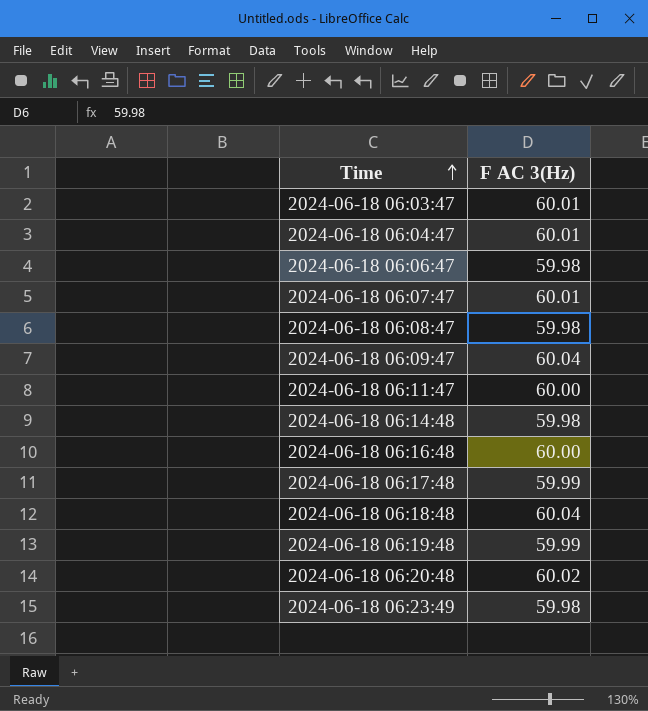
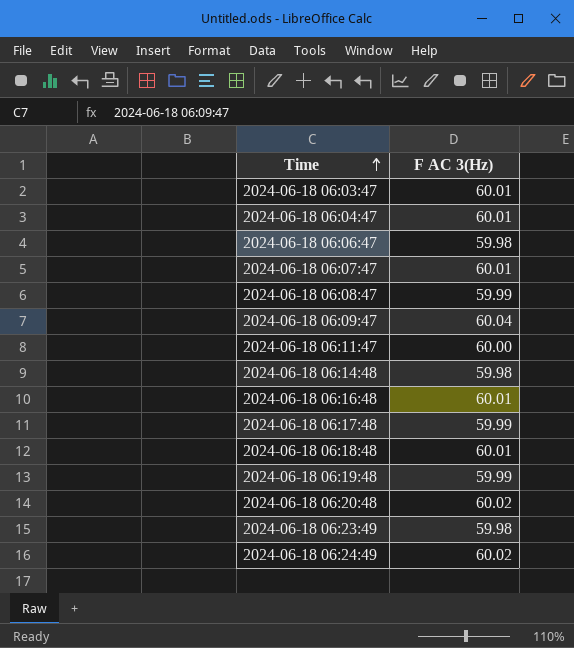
2024-06-18 06:08:47 | F AC 3(Hz): 59.98 -> 59.99
2024-06-18 06:16:48 | F AC 3(Hz): 60.00 -> 60.01
2024-06-18 06:18:48 | F AC 3(Hz): 60.04 -> 60.01
row 2024-06-18 06:24:49: none -> 60.02

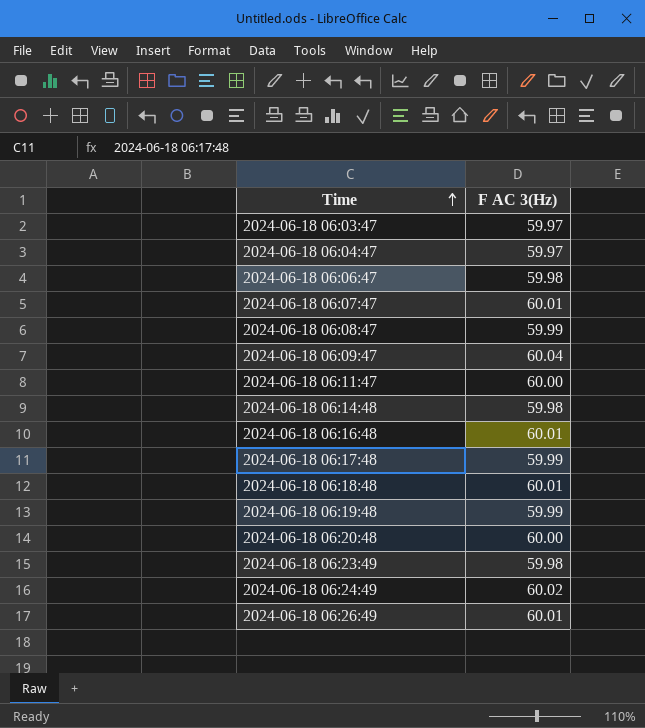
2024-06-18 06:03:47 | F AC 3(Hz): 60.01 -> 59.97
2024-06-18 06:04:47 | F AC 3(Hz): 60.01 -> 59.97
2024-06-18 06:20:48 | F AC 3(Hz): 60.02 -> 60.00
row 2024-06-18 06:26:49: none -> 60.01

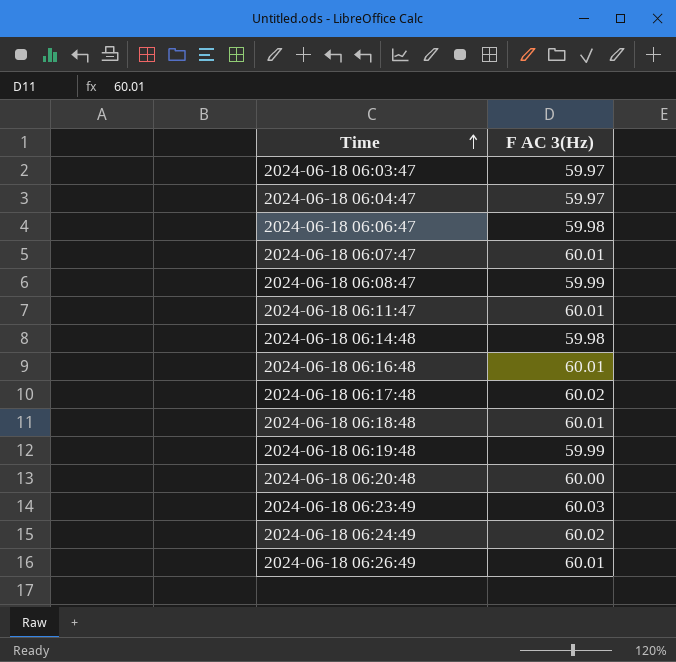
row 2024-06-18 06:09:47: 60.04 -> none
2024-06-18 06:11:47 | F AC 3(Hz): 60.00 -> 60.01
2024-06-18 06:17:48 | F AC 3(Hz): 59.99 -> 60.02
2024-06-18 06:23:49 | F AC 3(Hz): 59.98 -> 60.03

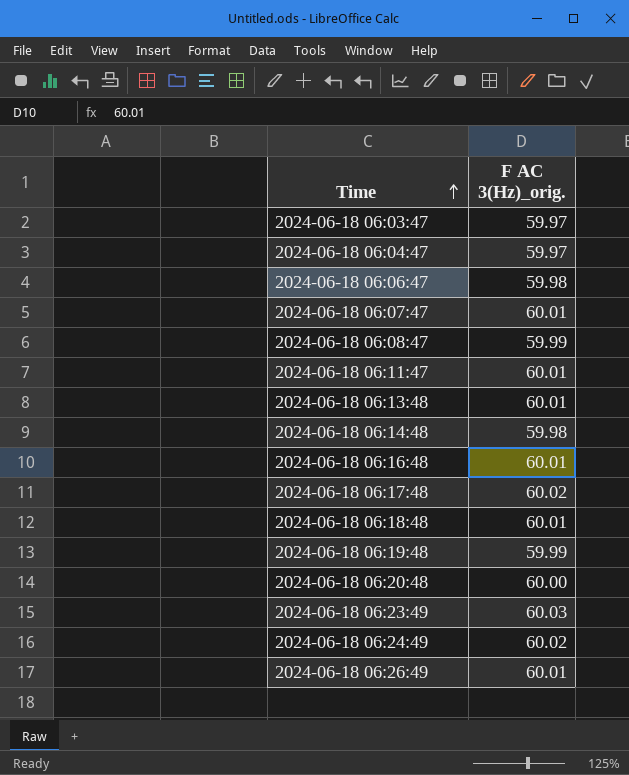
column name: F AC 3(Hz) -> F AC 3(Hz)_orig.
row 2024-06-18 06:13:48: none -> 60.01

